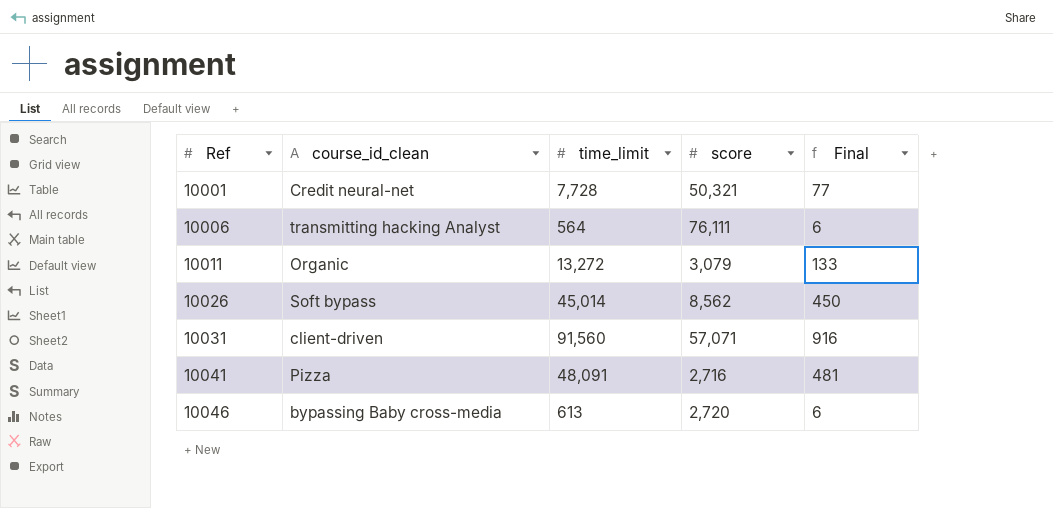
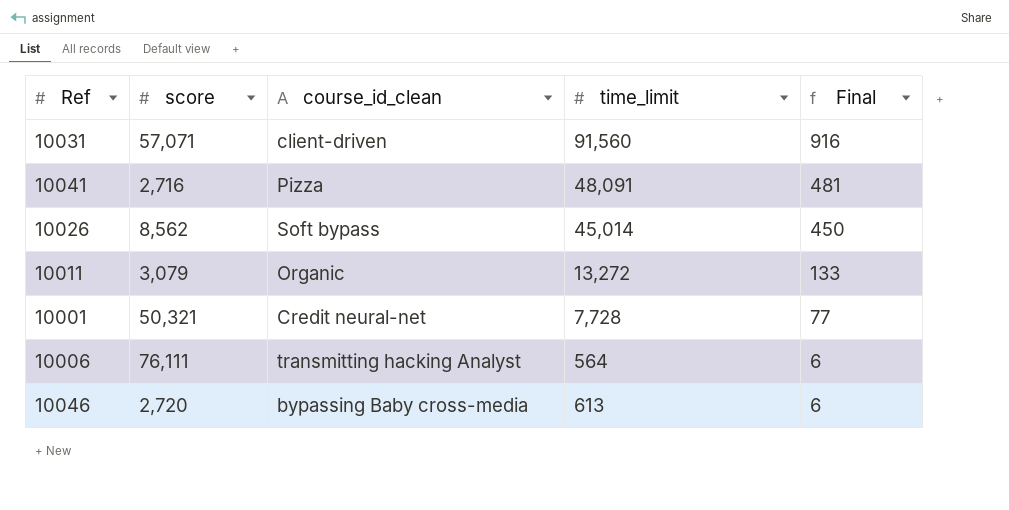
row order: Ref ascending -> Final descending
column score | position: 4 -> 2

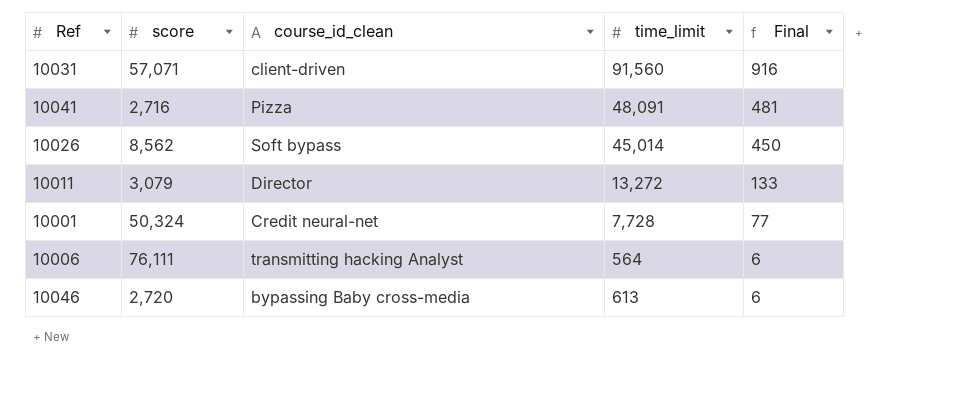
10011 | course_id_clean: Organic -> Director
10001 | score: 50,321 -> 50,324

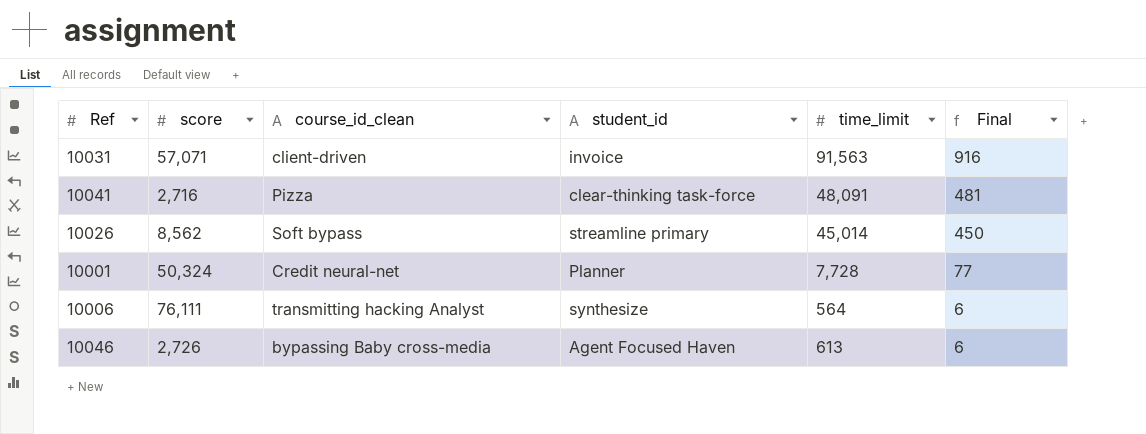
column student_id | position: none -> 4
row 10011: 3,079 | Director | 13,272 | 133 -> none
10031 | time_limit: 91,560 -> 91,563
10046 | score: 2,720 -> 2,726

